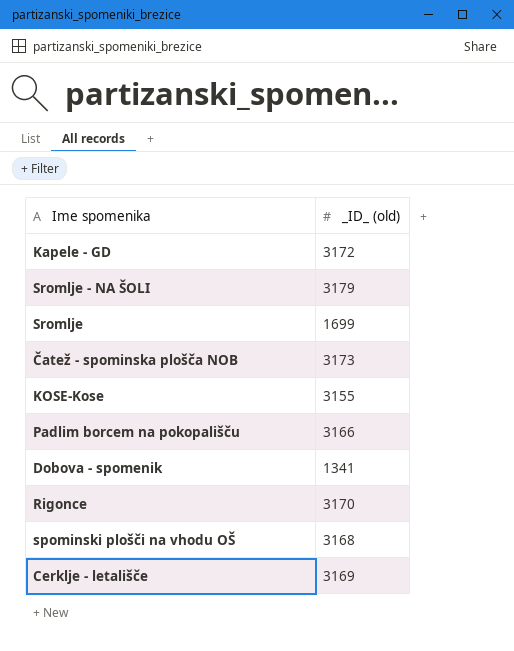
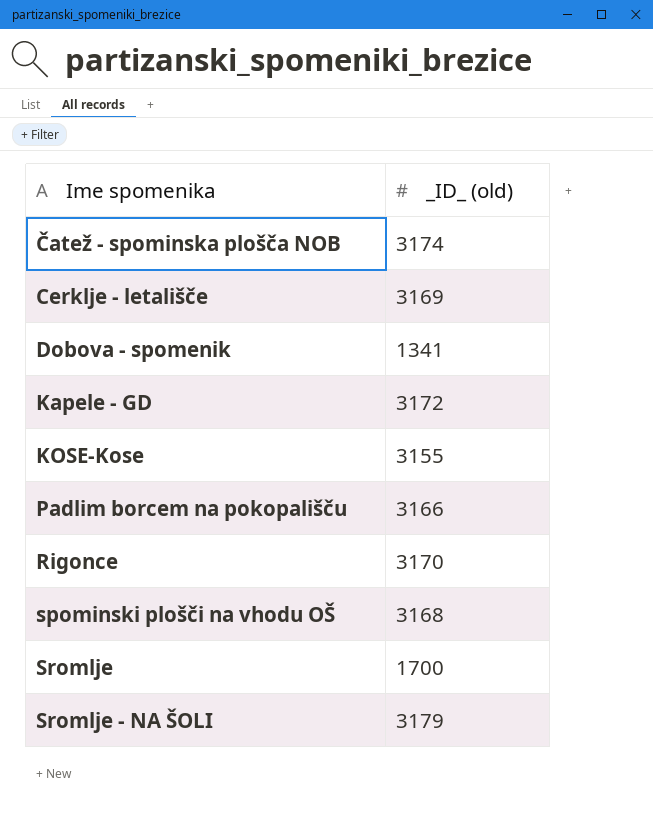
row order: none -> Ime spomenika ascending
Čatež - spominska plošča NOB | _ID_ (old): 3173 -> 3174
Sromlje | _ID_ (old): 1699 -> 1700

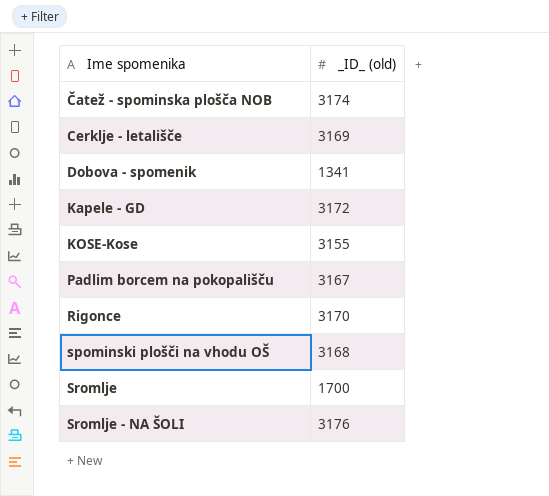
Padlim borcem na pokopališču | _ID_ (old): 3166 -> 3167
Sromlje - NA ŠOLI | _ID_ (old): 3179 -> 3176

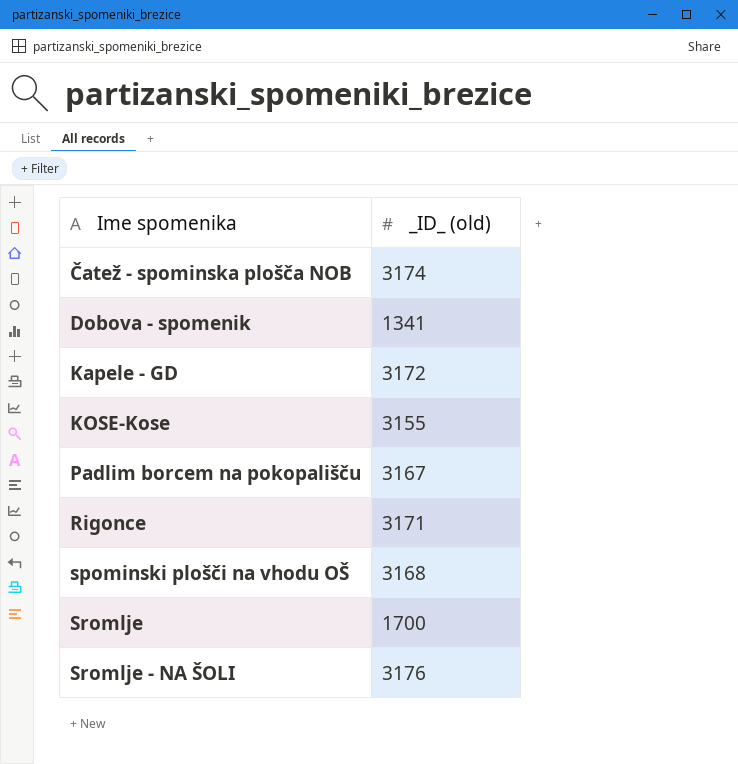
row Cerklje - letališče: 3169 -> none
Rigonce | _ID_ (old): 3170 -> 3171

